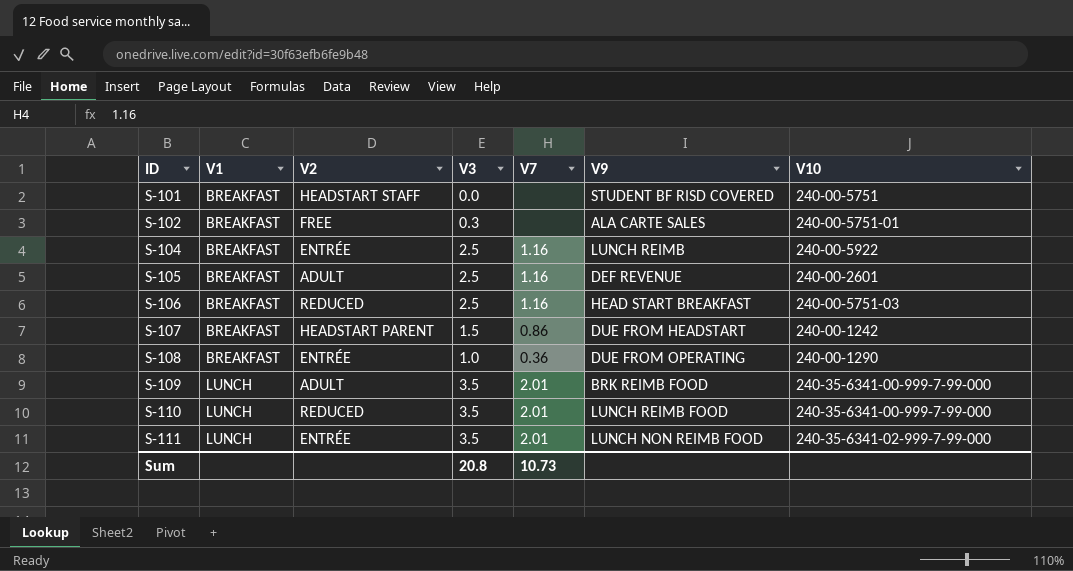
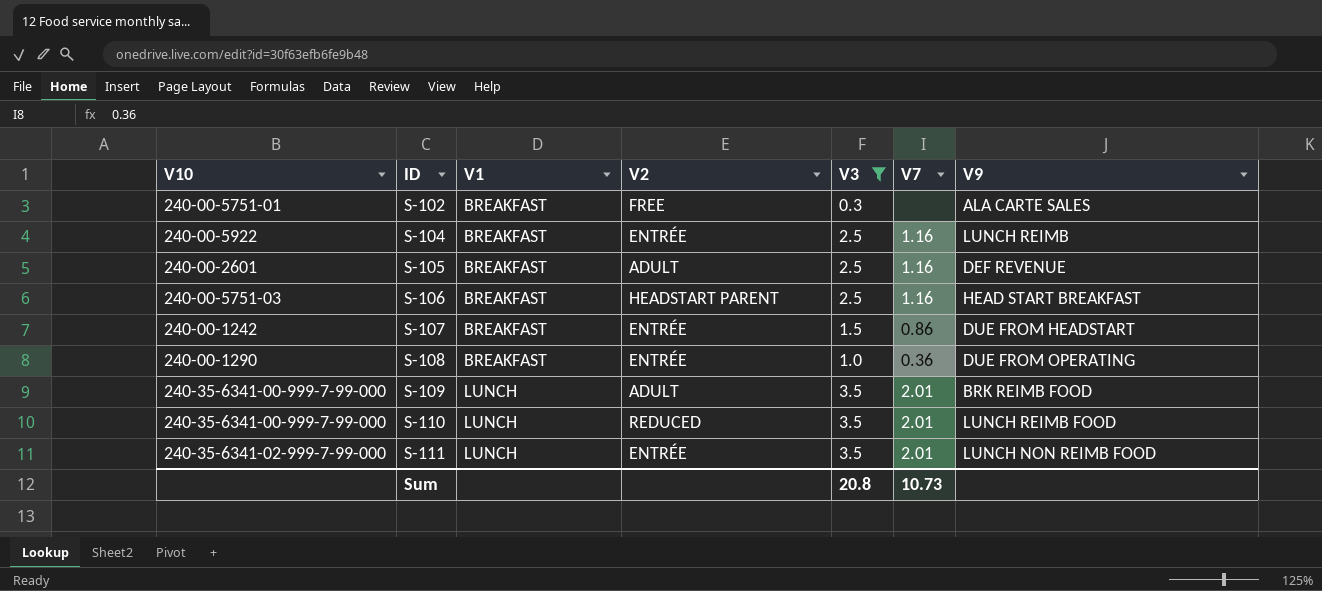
filter: none -> V3 != 0.0
column V10 | position: 7 -> 1
S-106 | V2: REDUCED -> HEADSTART PARENT
S-107 | V2: HEADSTART PARENT -> ENTRÉE

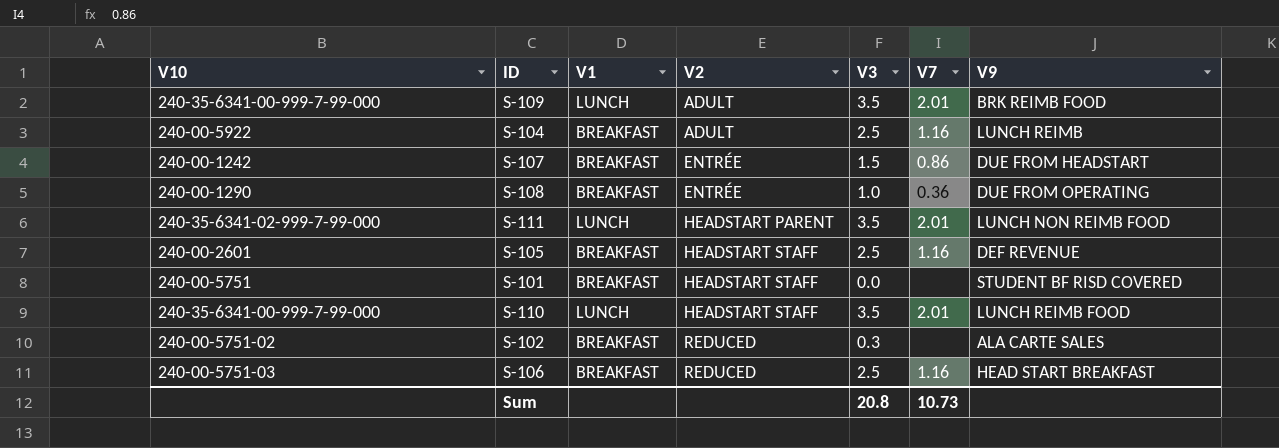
filter: V3 != 0.0 -> none
row order: ID ascending -> V2 ascending
S-104 | V2: ENTRÉE -> ADULT
S-111 | V2: ENTRÉE -> HEADSTART PARENT
S-105 | V2: ADULT -> HEADSTART STAFF
S-110 | V2: REDUCED -> HEADSTART STAFF
S-102 | V10: 240-00-5751-01 -> 240-00-5751-02
S-102 | V2: FREE -> REDUCED
S-106 | V2: HEADSTART PARENT -> REDUCED

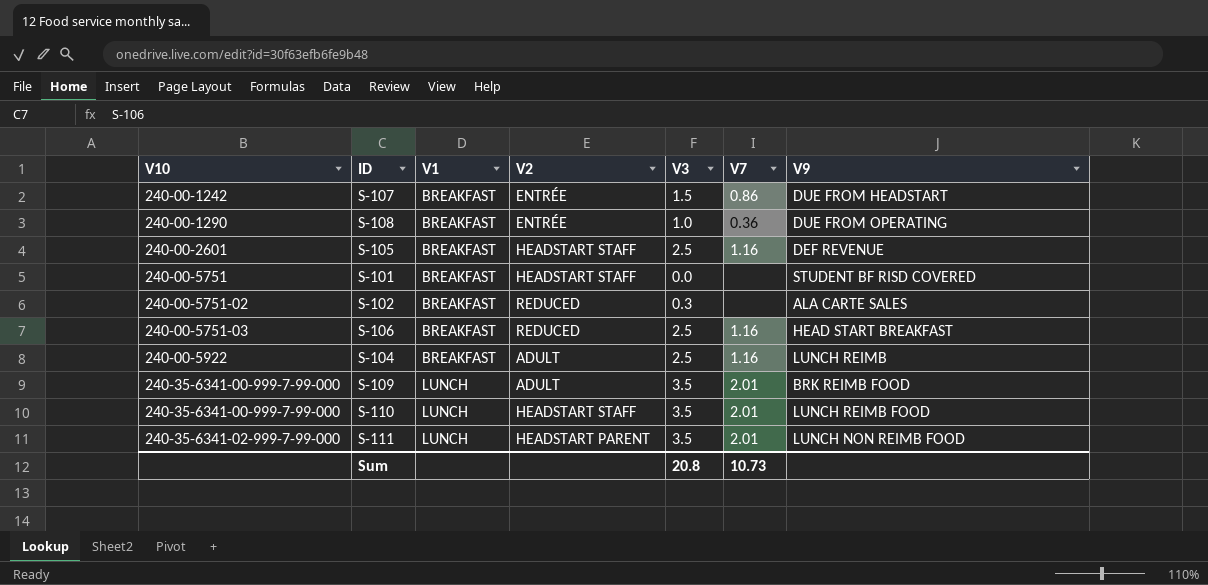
row order: V2 ascending -> V10 ascending

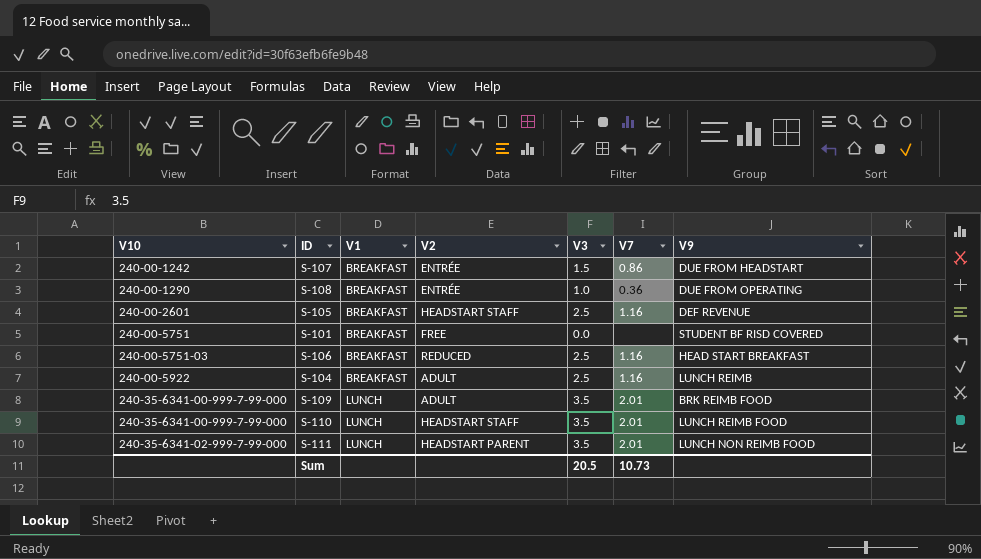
row S-102: 240-00-5751-02 | BREAKFAST | REDUCED | 0.3 | none | ALA CARTE SALES -> none
S-101 | V2: HEADSTART STAFF -> FREE
Sum | V3: 20.8 -> 20.5

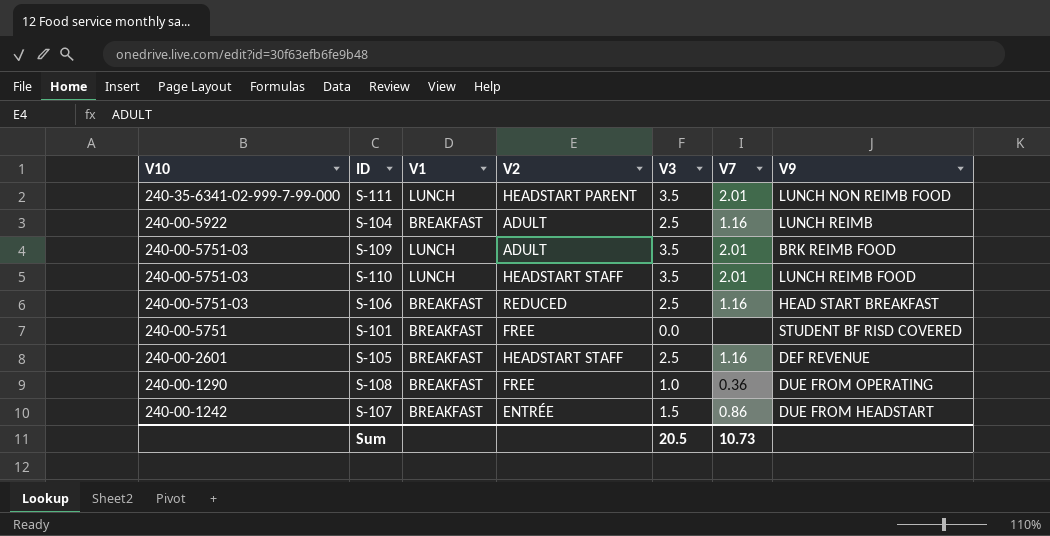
row order: V10 ascending -> V10 descending
S-109 | V10: 240-35-6341-00-999-7-99-000 -> 240-00-5751-03
S-110 | V10: 240-35-6341-00-999-7-99-000 -> 240-00-5751-03
S-108 | V2: ENTRÉE -> FREE

